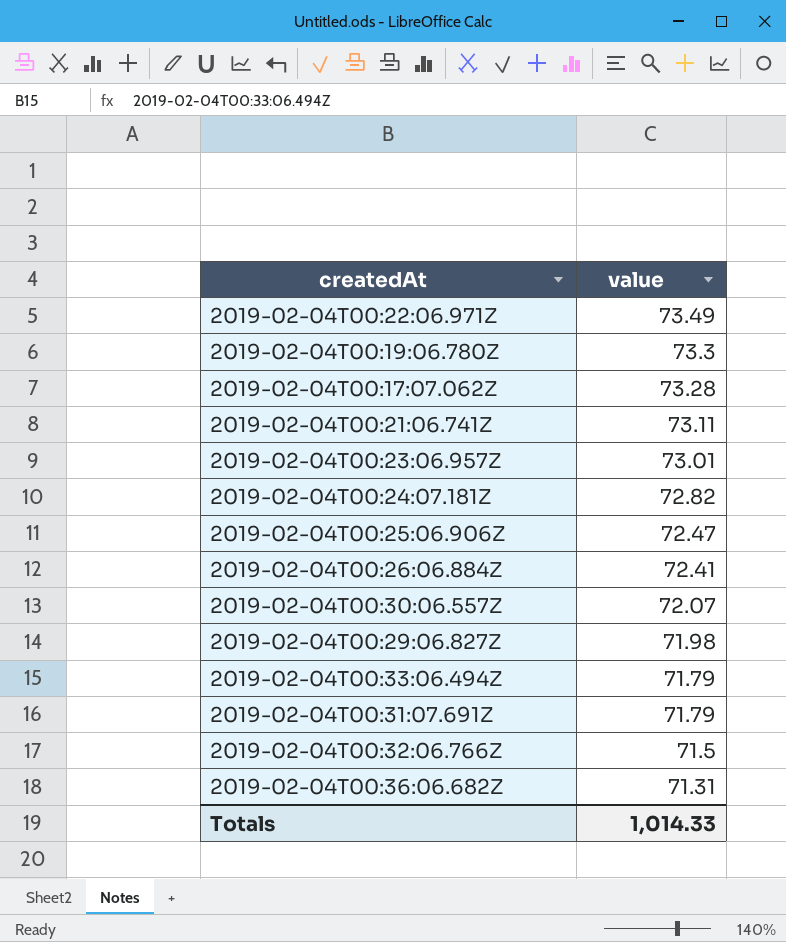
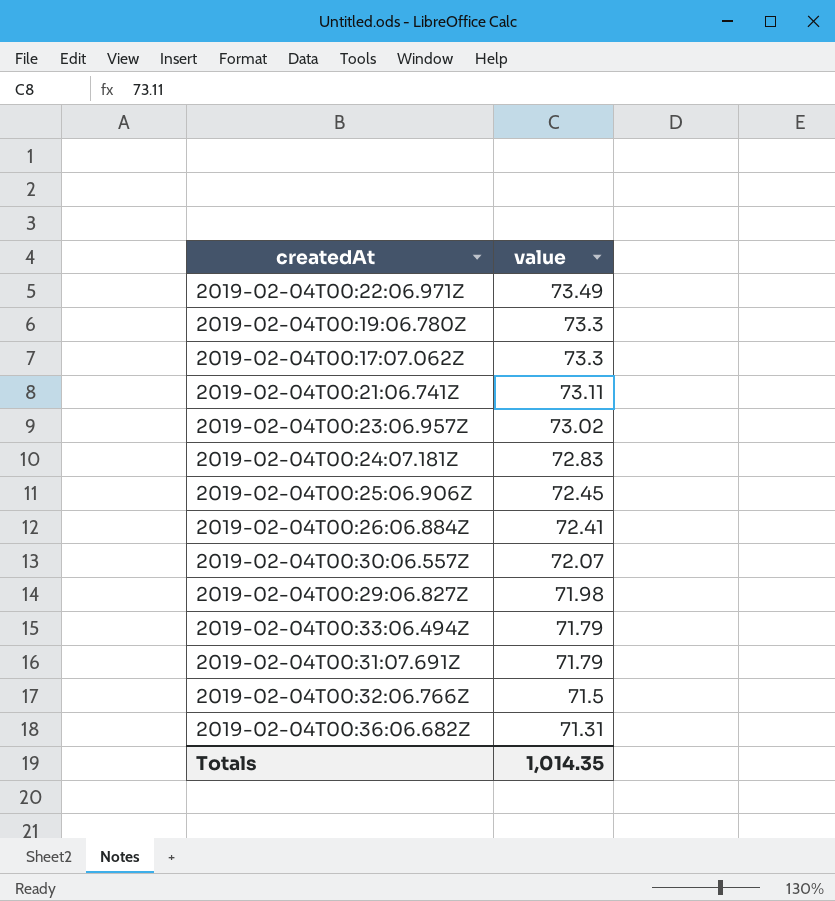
2019-02-04T00:17:07.062Z | value: 73.28 -> 73.3
2019-02-04T00:23:06.957Z | value: 73.01 -> 73.02
2019-02-04T00:24:07.181Z | value: 72.82 -> 72.83
2019-02-04T00:25:06.906Z | value: 72.47 -> 72.45
Totals | value: 1,014.33 -> 1,014.35

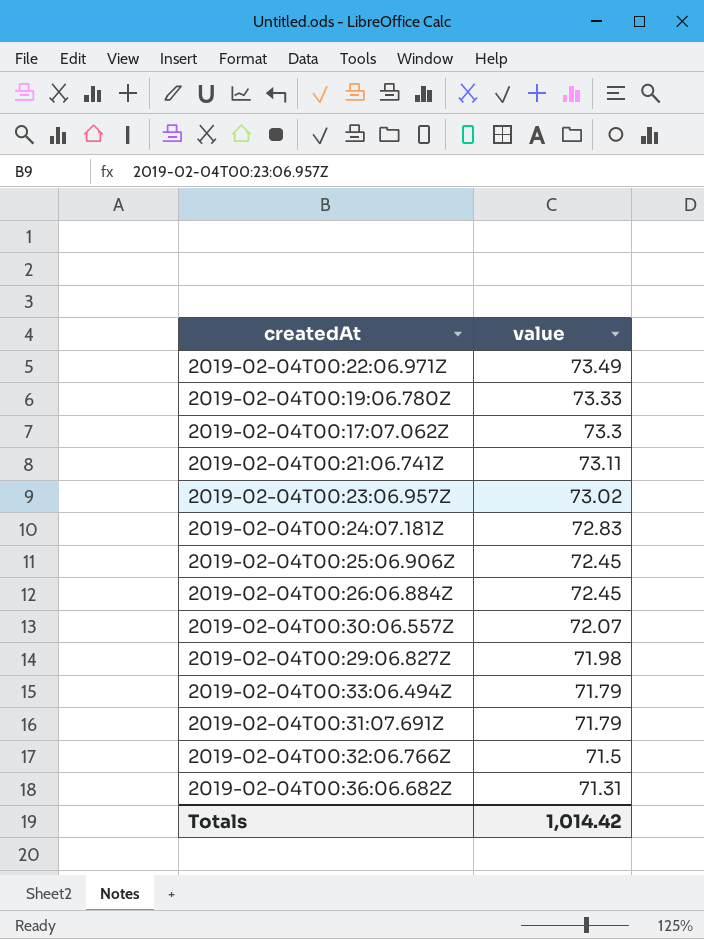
2019-02-04T00:19:06.780Z | value: 73.3 -> 73.33
2019-02-04T00:26:06.884Z | value: 72.41 -> 72.45
Totals | value: 1,014.35 -> 1,014.42

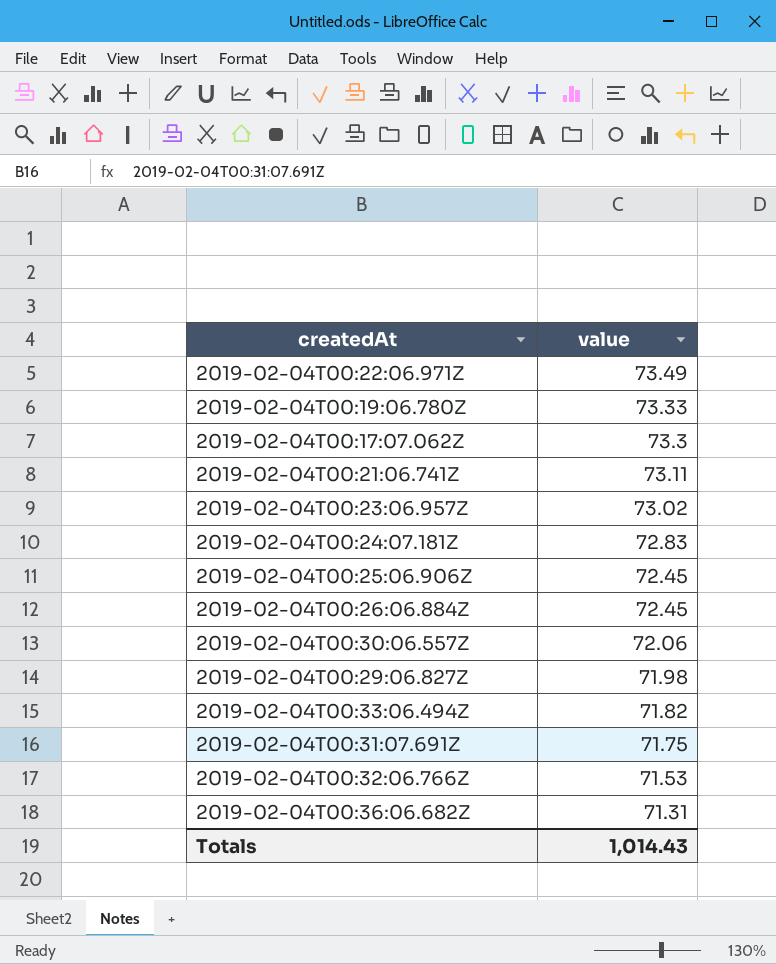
2019-02-04T00:30:06.557Z | value: 72.07 -> 72.06
2019-02-04T00:33:06.494Z | value: 71.79 -> 71.82
2019-02-04T00:31:07.691Z | value: 71.79 -> 71.75
2019-02-04T00:32:06.766Z | value: 71.5 -> 71.53
Totals | value: 1,014.42 -> 1,014.43

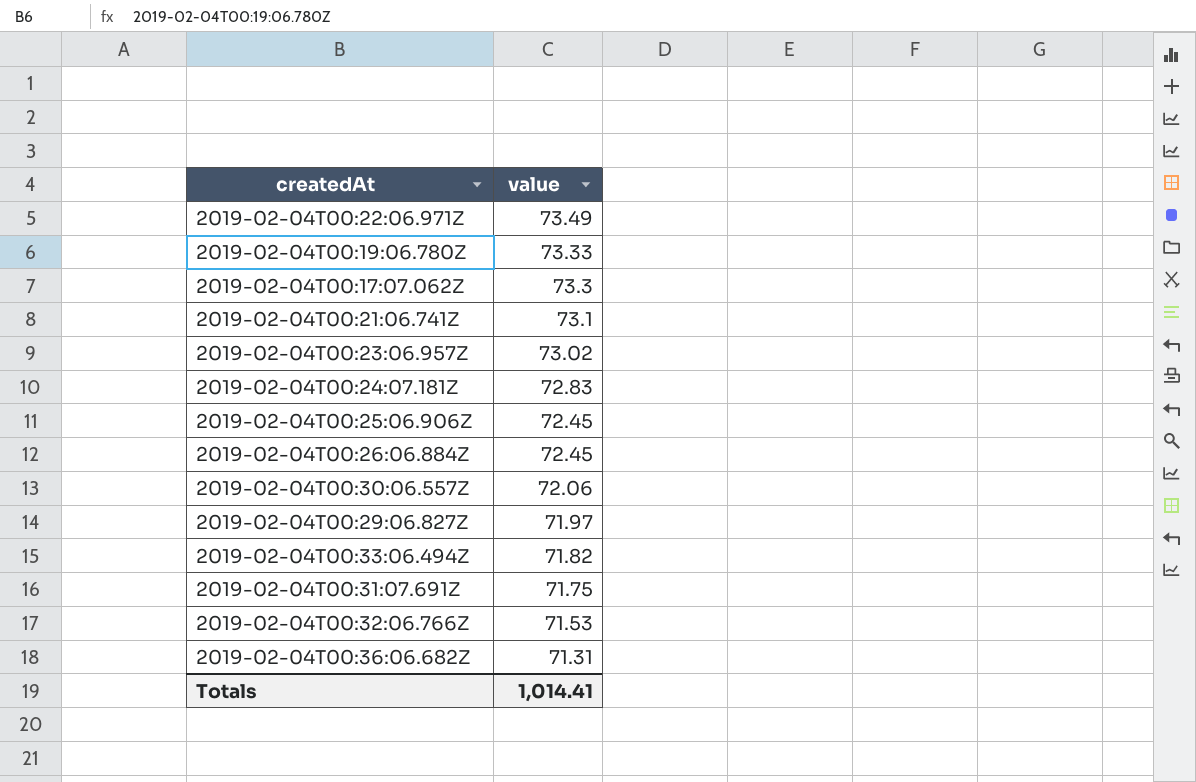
2019-02-04T00:21:06.741Z | value: 73.11 -> 73.1
2019-02-04T00:29:06.827Z | value: 71.98 -> 71.97
Totals | value: 1,014.43 -> 1,014.41

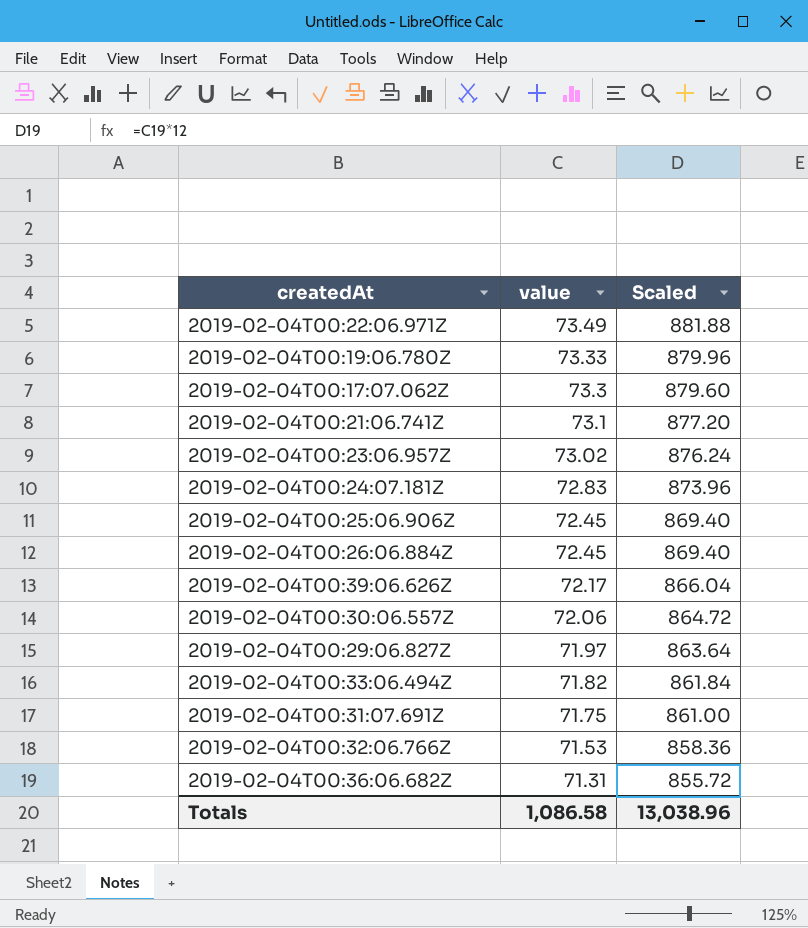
column Scaled | formula: none -> [value] * 12
row 2019-02-04T00:39:06.626Z: none -> 72.17 | 866.04
Totals | value: 1,014.41 -> 1,086.58

